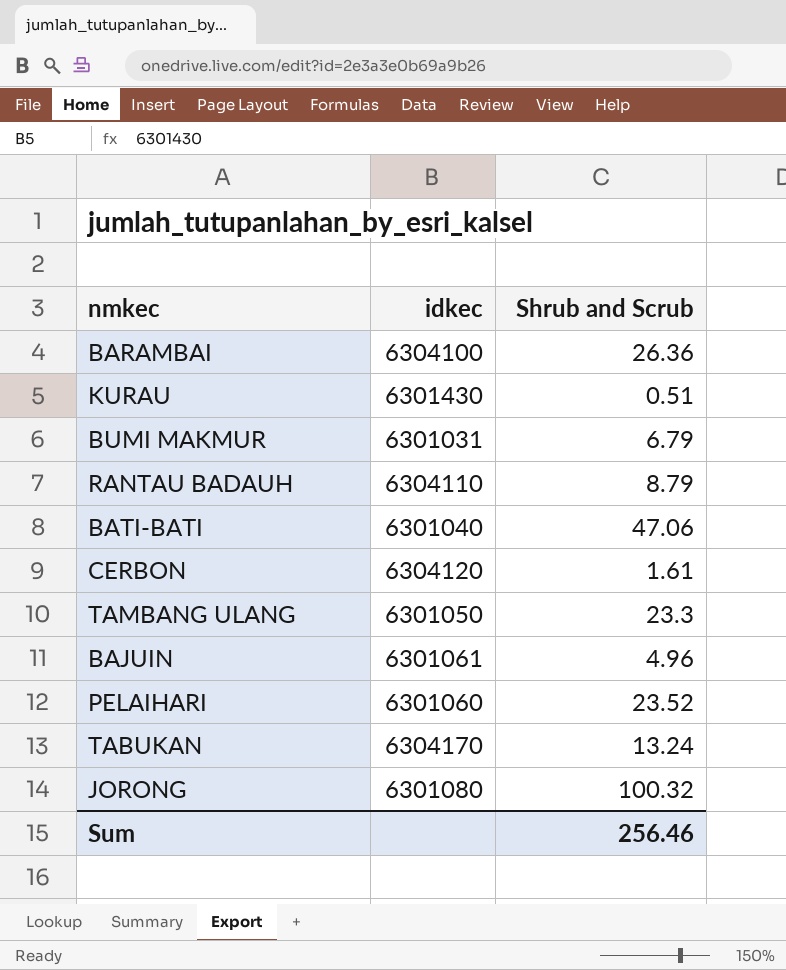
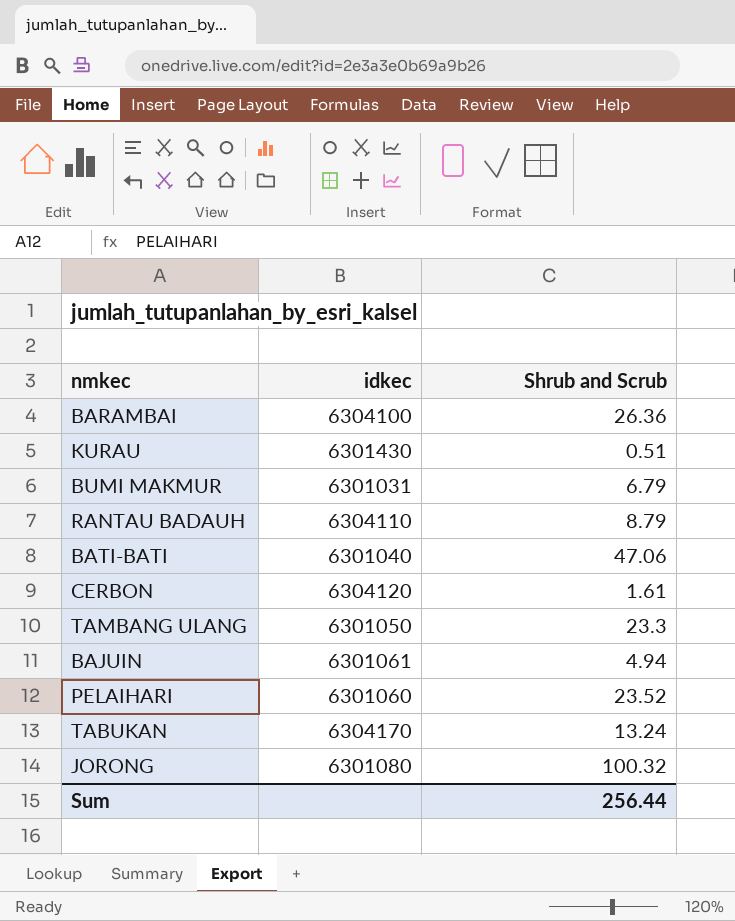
BAJUIN | Shrub and Scrub: 4.96 -> 4.94
Sum | Shrub and Scrub: 256.46 -> 256.44

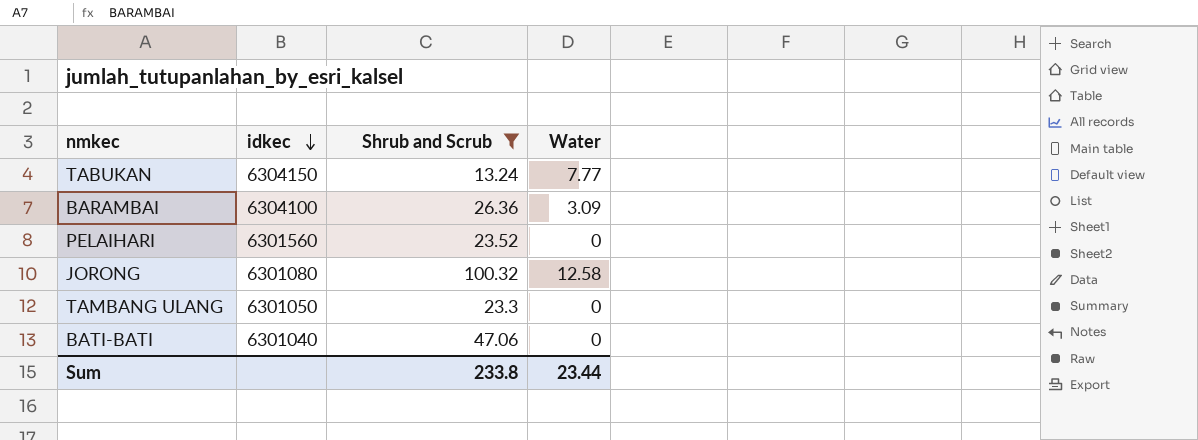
filter: none -> Shrub and Scrub >= 13.24
row order: none -> idkec descending
column Water | position: none -> 4
TABUKAN | idkec: 6304170 -> 6304150
PELAIHARI | idkec: 6301060 -> 6301560
Sum | Shrub and Scrub: 256.44 -> 233.8

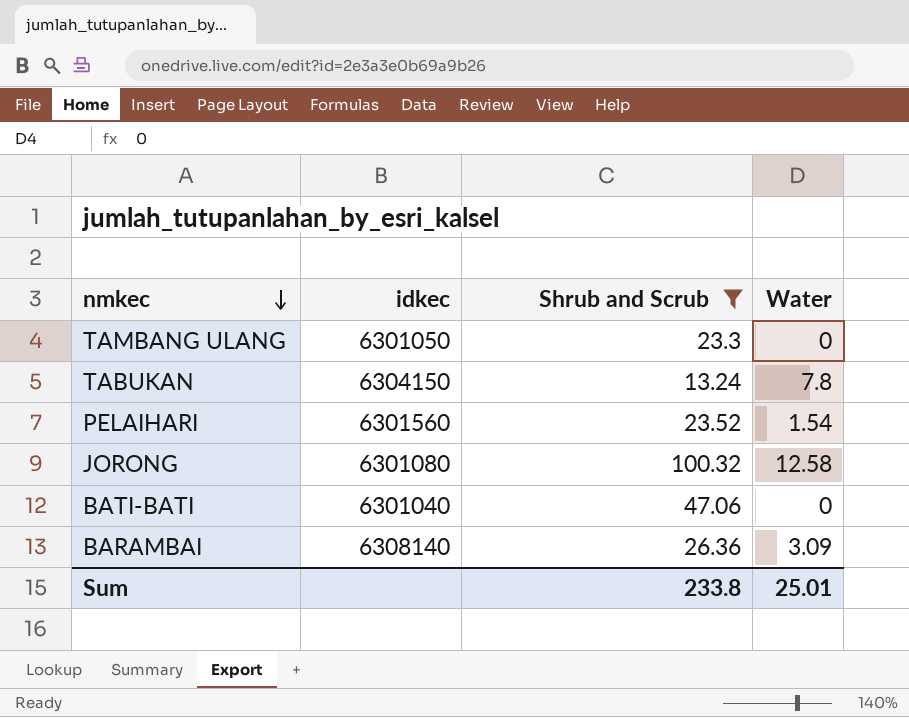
row order: idkec descending -> nmkec descending
TABUKAN | Water: 7.77 -> 7.8
PELAIHARI | Water: 0 -> 1.54
BARAMBAI | idkec: 6304100 -> 6308140
Sum | Water: 23.44 -> 25.01

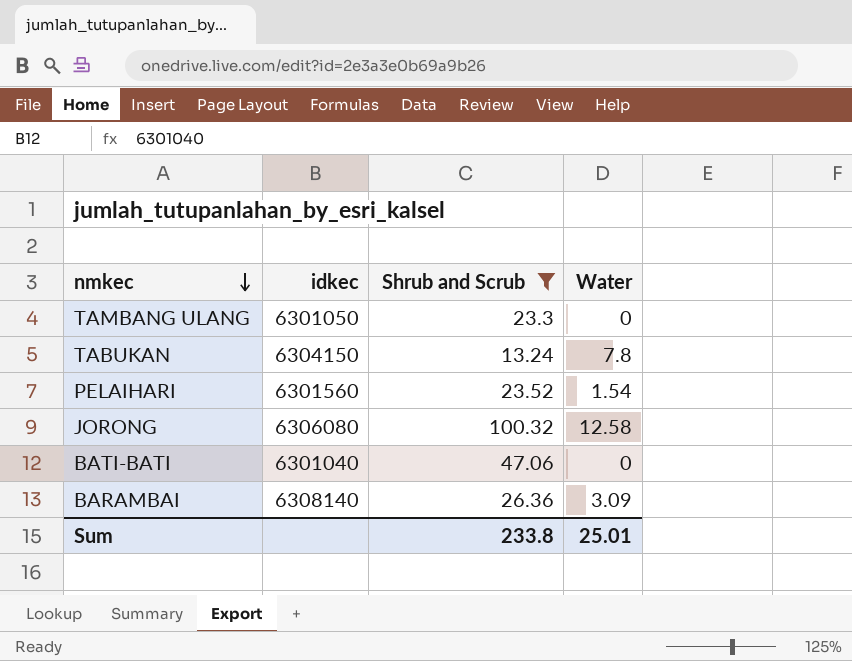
JORONG | idkec: 6301080 -> 6306080

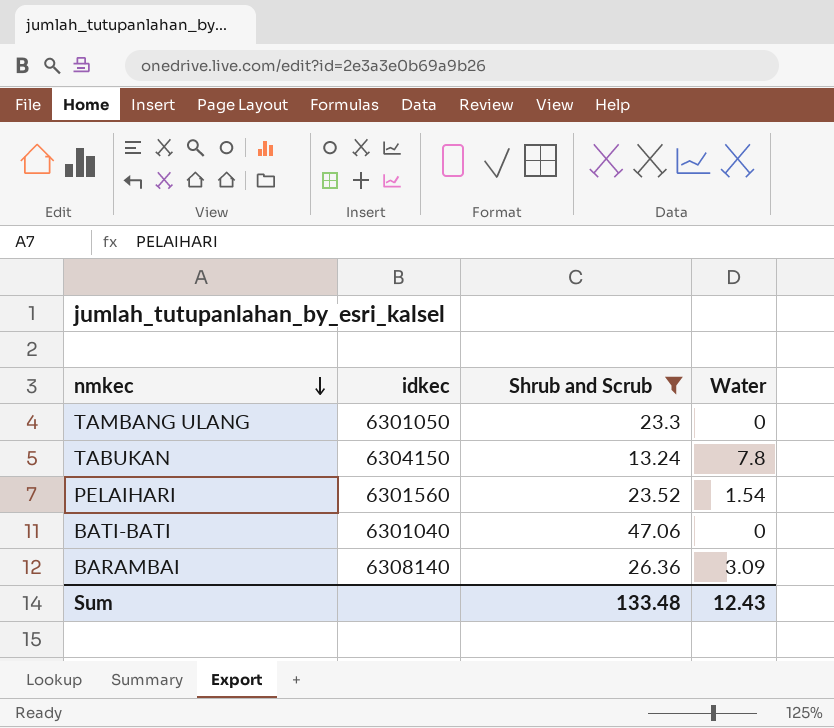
row JORONG: 6306080 | 100.32 | 12.58 -> none
Sum | Shrub and Scrub: 233.8 -> 133.48
Sum | Water: 25.01 -> 12.43

